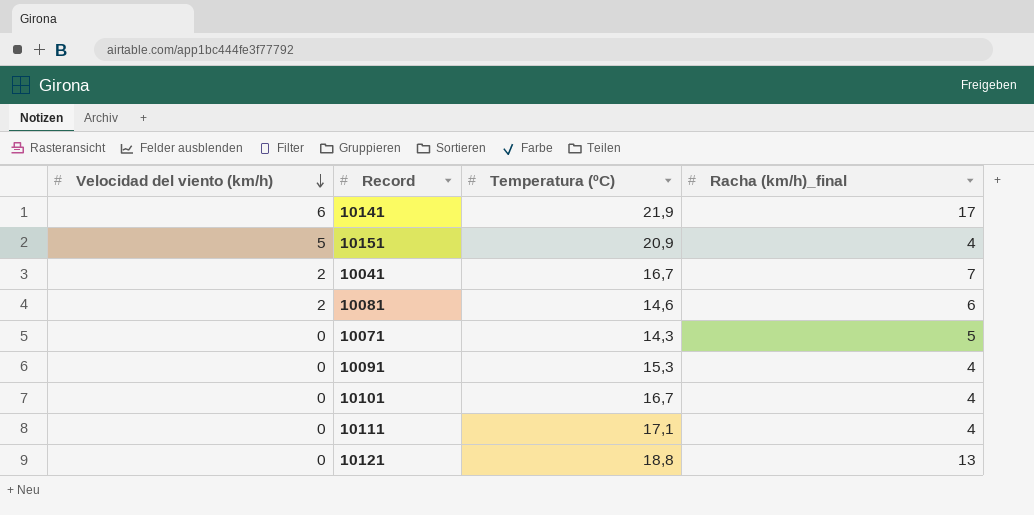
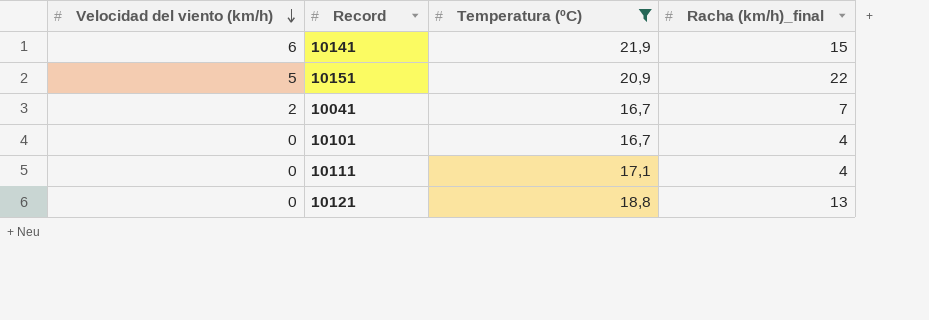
filter: none -> Temperatura (ºC) >= 16,7
10141 | Racha (km/h)_final: 17 -> 15
10151 | Racha (km/h)_final: 4 -> 22

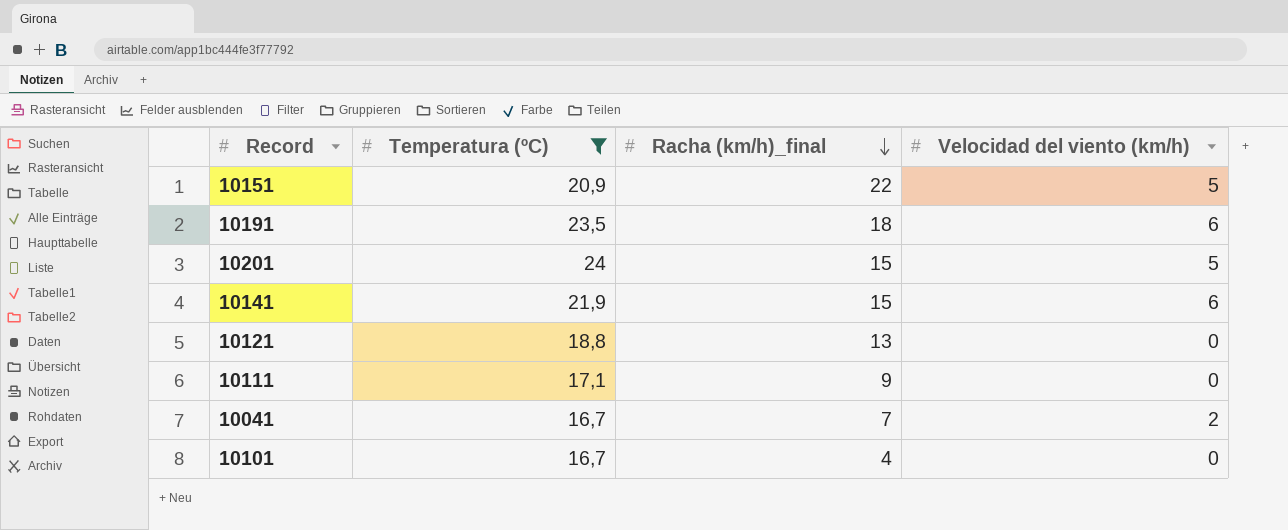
row order: Velocidad del viento (km/h) descending -> Racha (km/h)_final descending
column Velocidad del viento (km/h) | position: 1 -> 4
row 10191: none -> 23,5 | 18 | 6
row 10201: none -> 24 | 15 | 5
10111 | Racha (km/h)_final: 4 -> 9

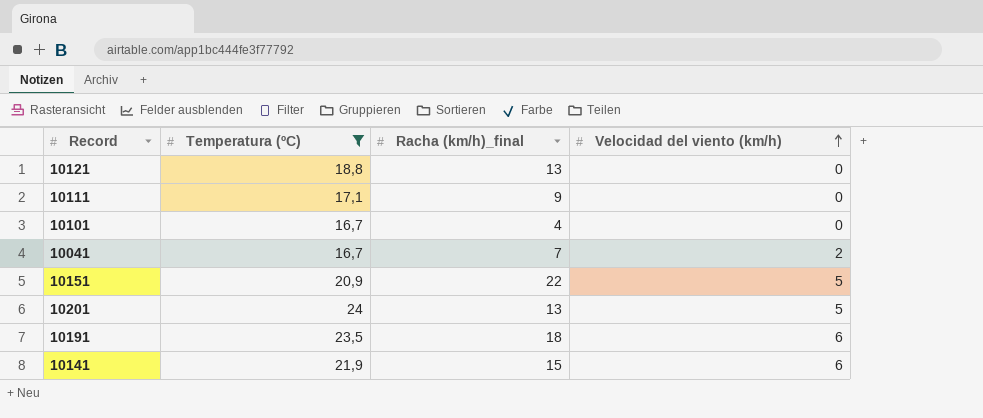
row order: Racha (km/h)_final descending -> Velocidad del viento (km/h) ascending
10201 | Racha (km/h)_final: 15 -> 13

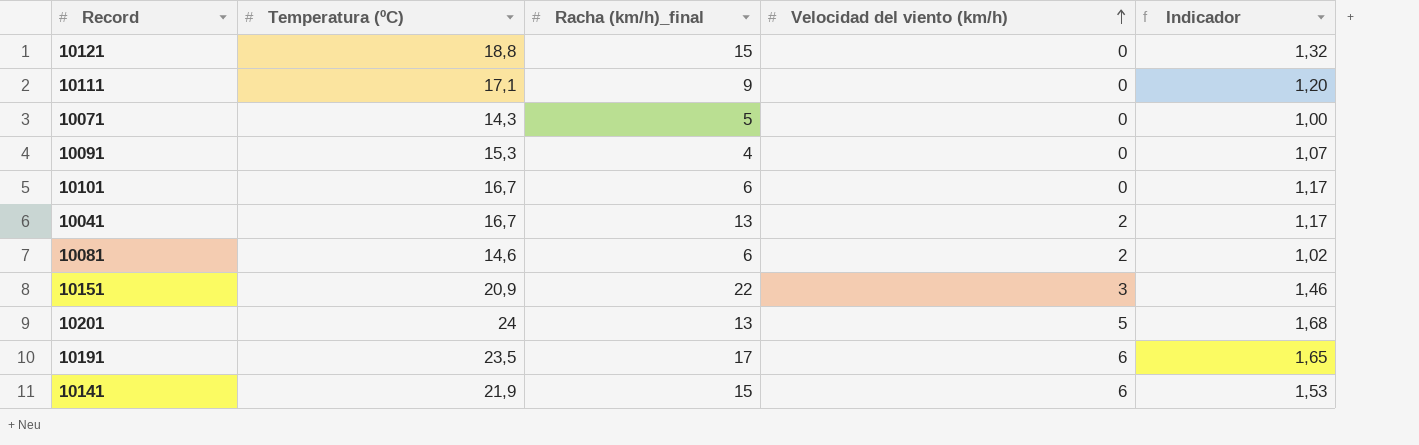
filter: Temperatura (ºC) >= 16,7 -> none
column Indicador | formula: none -> [Temperatura (ºC)] * 0,07
10121 | Racha (km/h)_final: 13 -> 15
10101 | Racha (km/h)_final: 4 -> 6
10041 | Racha (km/h)_final: 7 -> 13
10151 | Velocidad del viento (km/h): 5 -> 3
10191 | Racha (km/h)_final: 18 -> 17

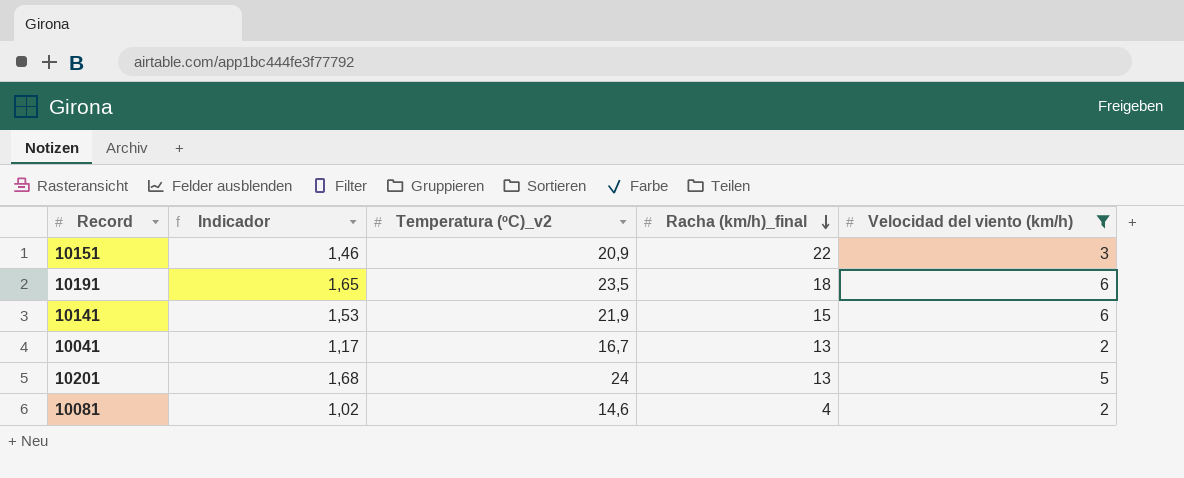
filter: none -> Velocidad del viento (km/h) != 0
row order: Velocidad del viento (km/h) ascending -> Racha (km/h)_final descending
column Indicador | position: 5 -> 2
column name: Temperatura (ºC) -> Temperatura (ºC)_v2
10191 | Racha (km/h)_final: 17 -> 18
10081 | Racha (km/h)_final: 6 -> 4

